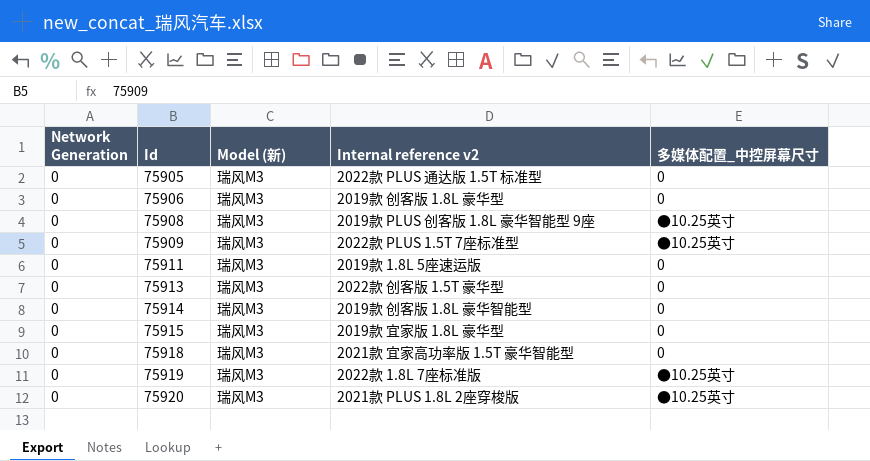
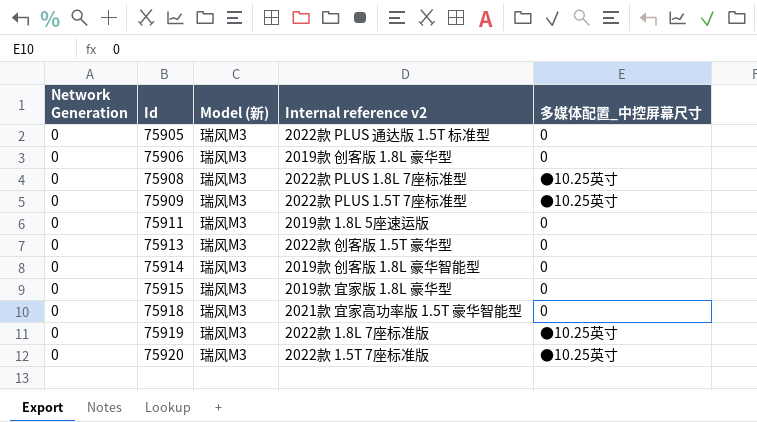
75908 | Internal reference v2: 2019款 PLUS 创客版 1.8L 豪华智能型 9座 -> 2022款 PLUS 1.8L 7座标准型
75920 | Internal reference v2: 2021款 PLUS 1.8L 2座穿梭版 -> 2022款 1.5T 7座标准版

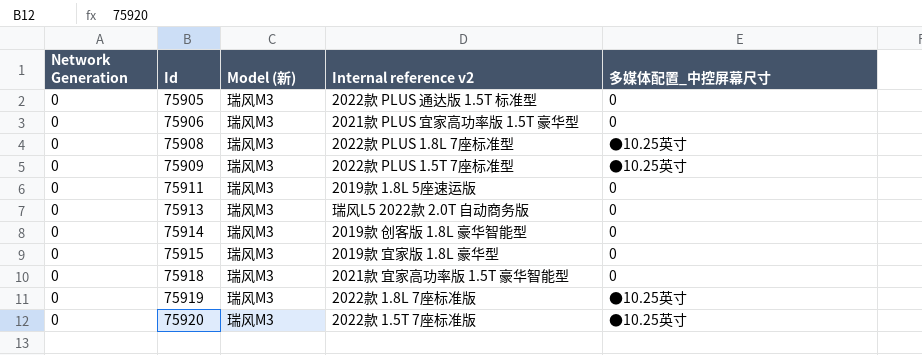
75906 | Internal reference v2: 2019款 创客版 1.8L 豪华型 -> 2021款 PLUS 宜家高功率版 1.5T 豪华型
75913 | Internal reference v2: 2022款 创客版 1.5T 豪华型 -> 瑞风L5 2022款 2.0T 自动商务版

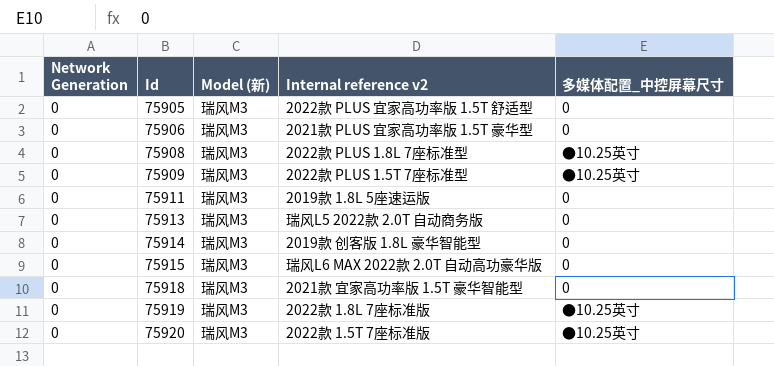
75905 | Internal reference v2: 2022款 PLUS 通达版 1.5T 标准型 -> 2022款 PLUS 宜家高功率版 1.5T 舒适型
75915 | Internal reference v2: 2019款 宜家版 1.8L 豪华型 -> 瑞风L6 MAX 2022款 2.0T 自动高功豪华版

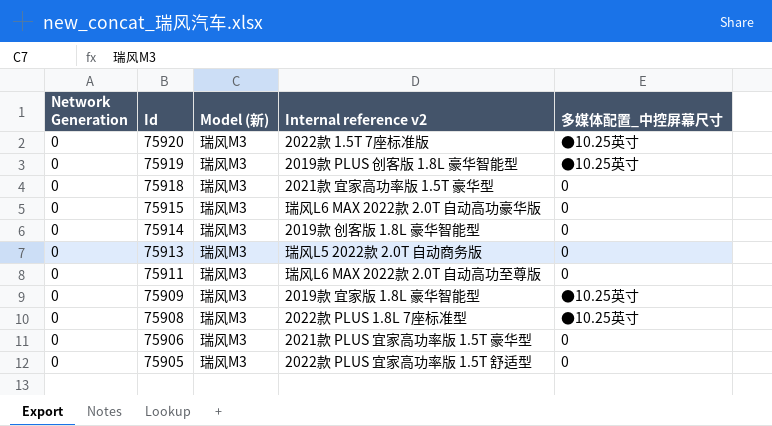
row order: Id ascending -> Id descending
75919 | Internal reference v2: 2022款 1.8L 7座标准版 -> 2019款 PLUS 创客版 1.8L 豪华智能型
75918 | Internal reference v2: 2021款 宜家高功率版 1.5T 豪华智能型 -> 2021款 宜家高功率版 1.5T 豪华型
75911 | Internal reference v2: 2019款 1.8L 5座速运版 -> 瑞风L6 MAX 2022款 2.0T 自动高功至尊版
75909 | Internal reference v2: 2022款 PLUS 1.5T 7座标准型 -> 2019款 宜家版 1.8L 豪华智能型

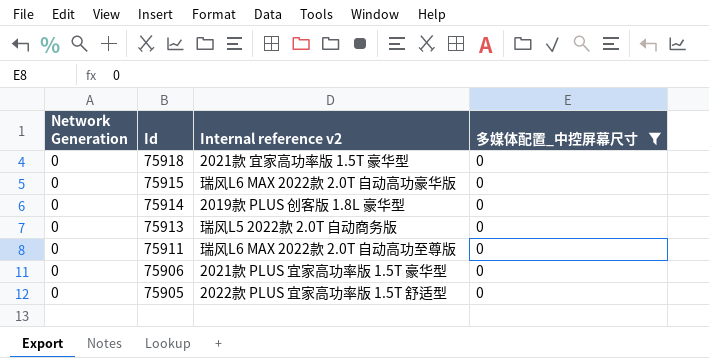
filter: none -> 多媒体配置_中控屏幕尺寸 = 0
column Model (新) | position: 3 -> none
75914 | Internal reference v2: 2019款 创客版 1.8L 豪华智能型 -> 2019款 PLUS 创客版 1.8L 豪华型

